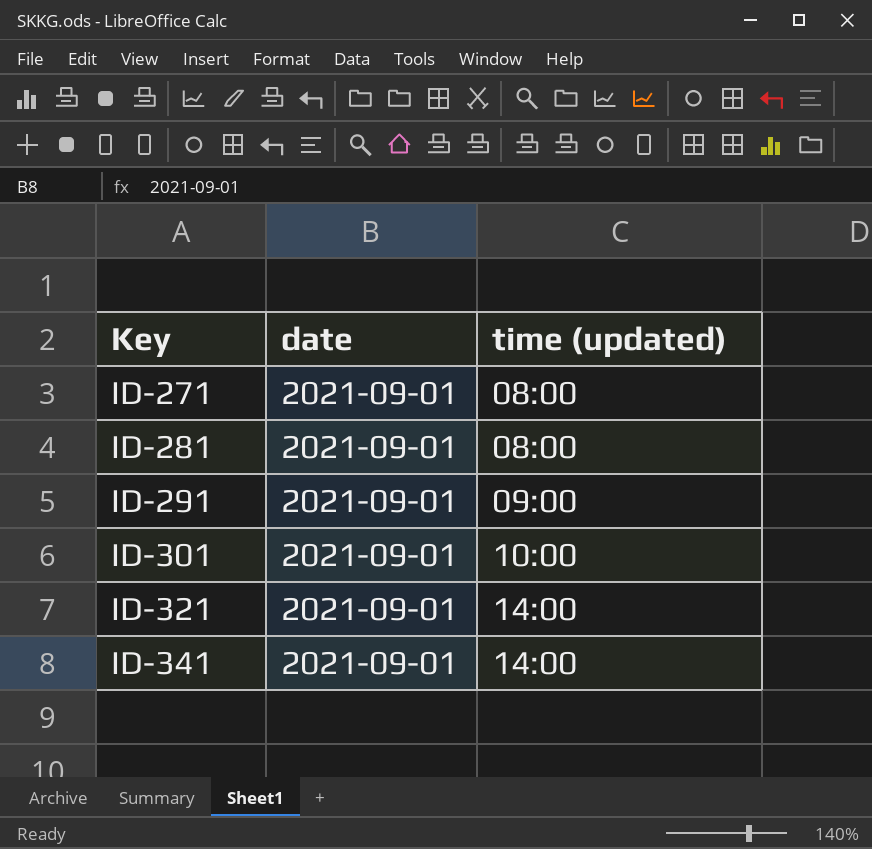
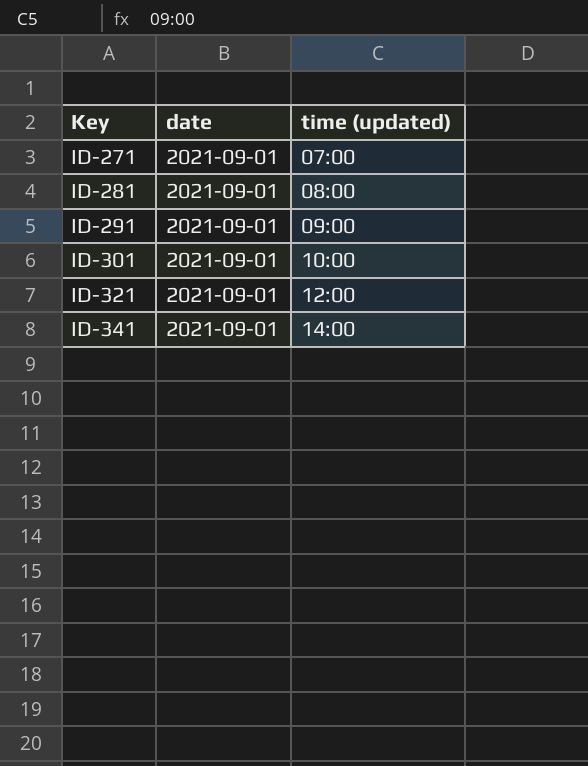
ID-271 | time (updated): 08:00 -> 07:00
ID-321 | time (updated): 14:00 -> 12:00

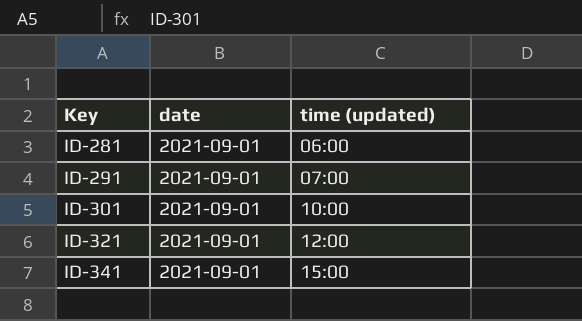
row ID-271: 2021-09-01 | 07:00 -> none
ID-281 | time (updated): 08:00 -> 06:00
ID-291 | time (updated): 09:00 -> 07:00
ID-341 | time (updated): 14:00 -> 15:00

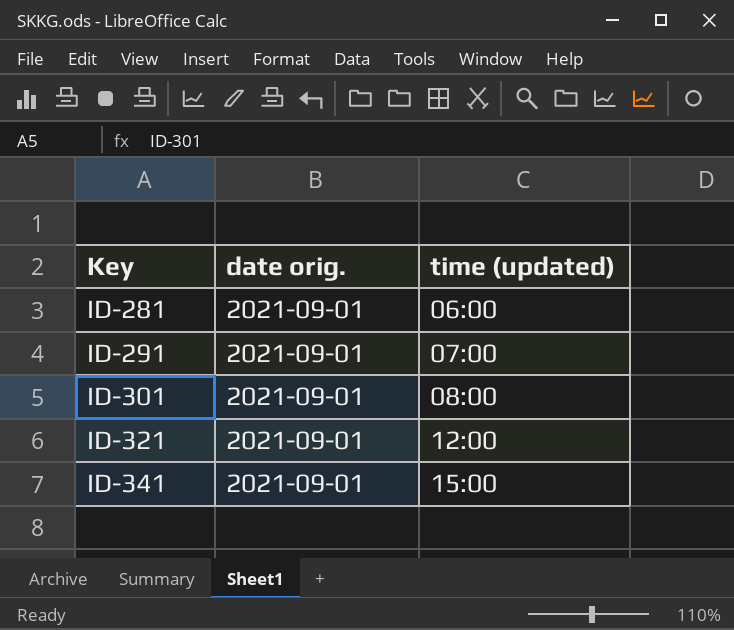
column name: date -> date orig.
ID-301 | time (updated): 10:00 -> 08:00

